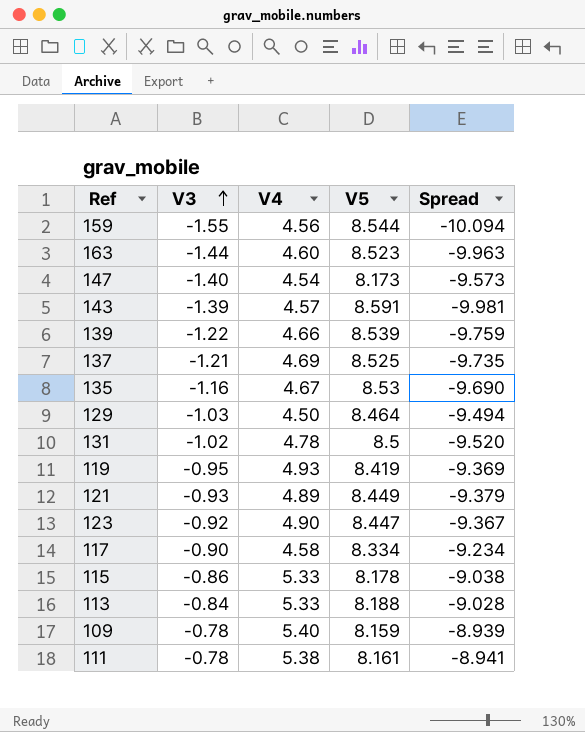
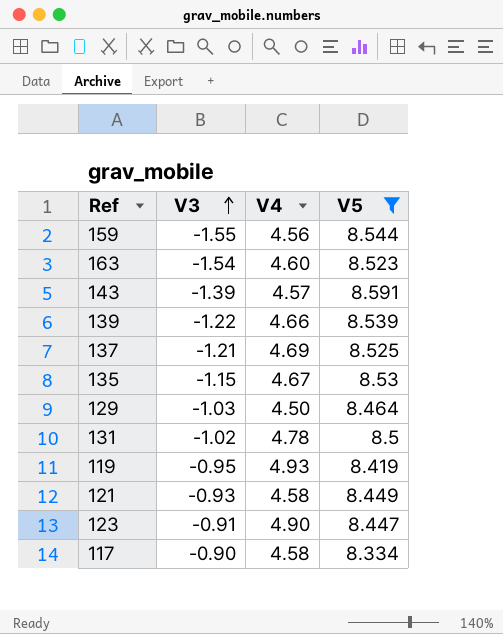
filter: none -> V5 >= 8.334
column Spread | formula: [V3] - [V5] -> none
163 | V3: -1.44 -> -1.54
135 | V3: -1.16 -> -1.15
121 | V4: 4.89 -> 4.58
123 | V3: -0.92 -> -0.91

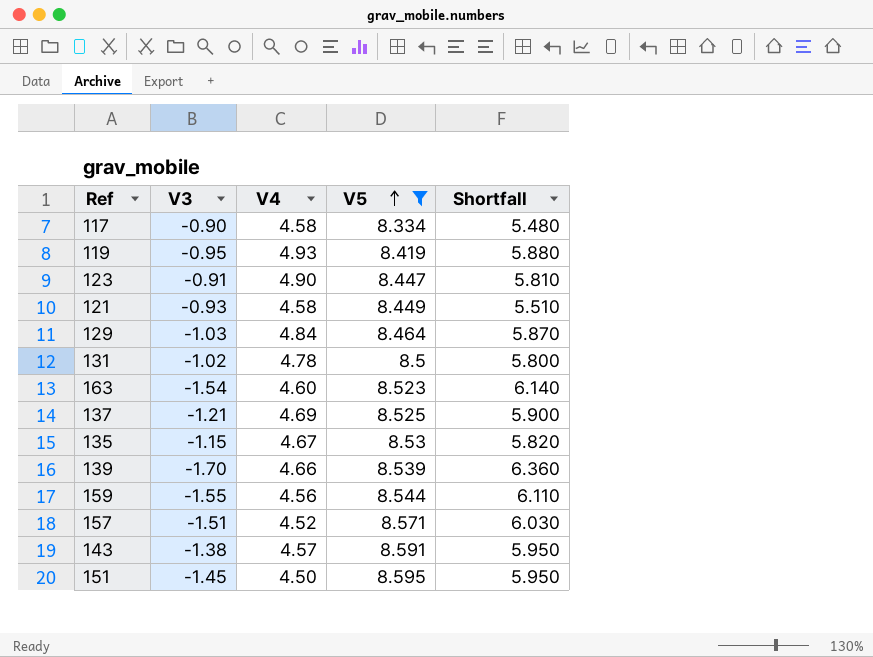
row order: V3 ascending -> V5 ascending
column Shortfall | formula: none -> [V4] - [V3]
129 | V4: 4.50 -> 4.84
139 | V3: -1.22 -> -1.70
row 157: none -> -1.51 | 4.52 | 8.571 | 6.030
143 | V3: -1.39 -> -1.38
row 151: none -> -1.45 | 4.50 | 8.595 | 5.950

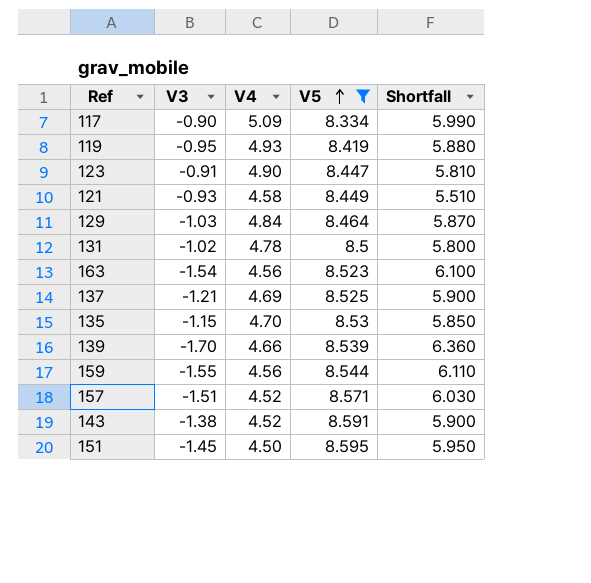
117 | V4: 4.58 -> 5.09
117 | Shortfall: 5.480 -> 5.990
163 | V4: 4.60 -> 4.56
163 | Shortfall: 6.140 -> 6.100
135 | V4: 4.67 -> 4.70
135 | Shortfall: 5.820 -> 5.850
143 | V4: 4.57 -> 4.52
143 | Shortfall: 5.950 -> 5.900

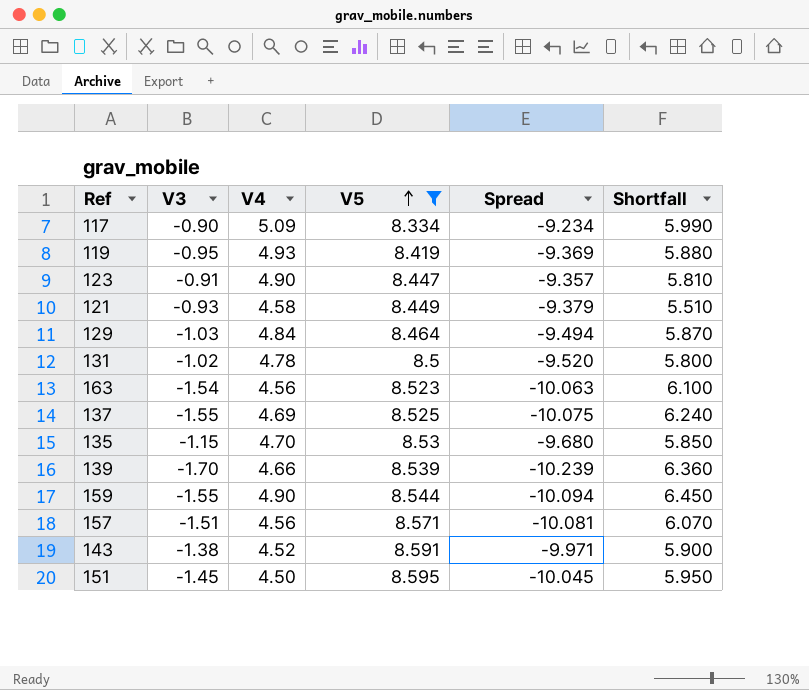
column Spread | formula: none -> [V3] - [V5]
137 | V3: -1.21 -> -1.55
137 | Shortfall: 5.900 -> 6.240
159 | V4: 4.56 -> 4.90
159 | Shortfall: 6.110 -> 6.450
157 | V4: 4.52 -> 4.56
157 | Shortfall: 6.030 -> 6.070

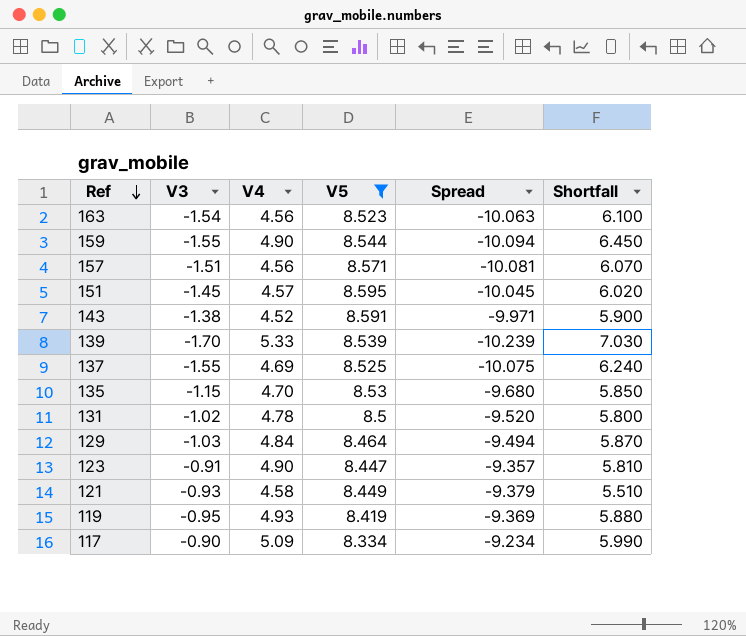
row order: V5 ascending -> Ref descending
151 | V4: 4.50 -> 4.57
151 | Shortfall: 5.950 -> 6.020
139 | V4: 4.66 -> 5.33
139 | Shortfall: 6.360 -> 7.030

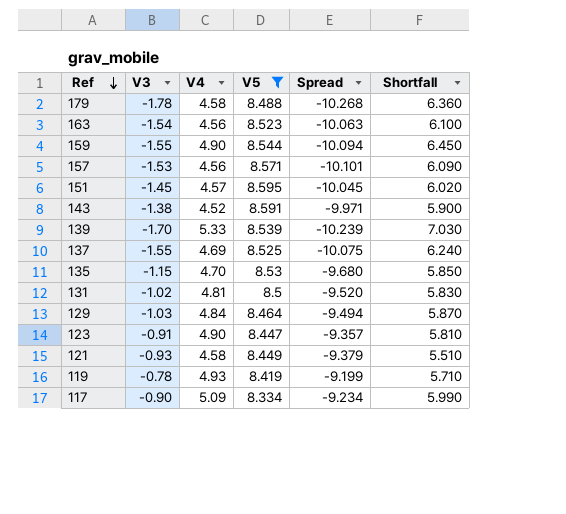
row 179: none -> -1.78 | 4.58 | 8.488 | -10.268 | 6.360
157 | V3: -1.51 -> -1.53
157 | Spread: -10.081 -> -10.101
157 | Shortfall: 6.070 -> 6.090
131 | V4: 4.78 -> 4.81
131 | Shortfall: 5.800 -> 5.830
119 | V3: -0.95 -> -0.78
119 | Spread: -9.369 -> -9.199
119 | Shortfall: 5.880 -> 5.710

